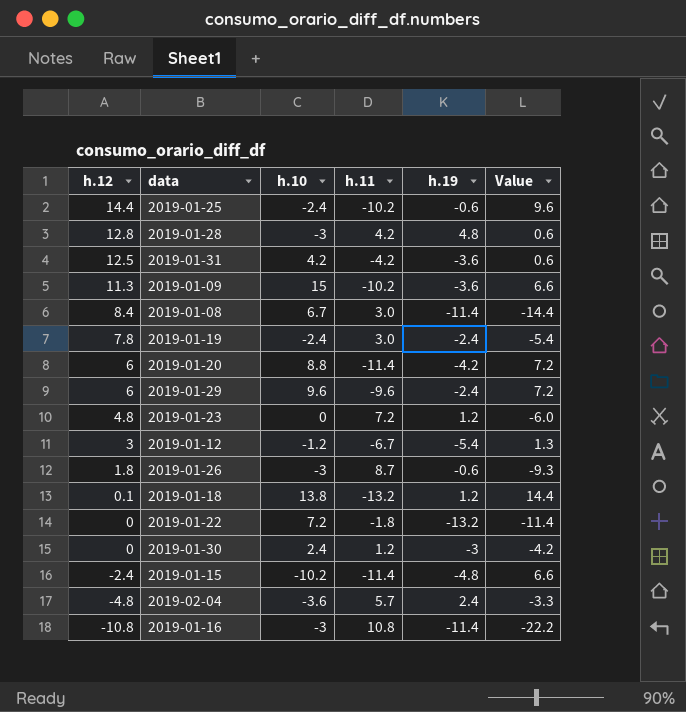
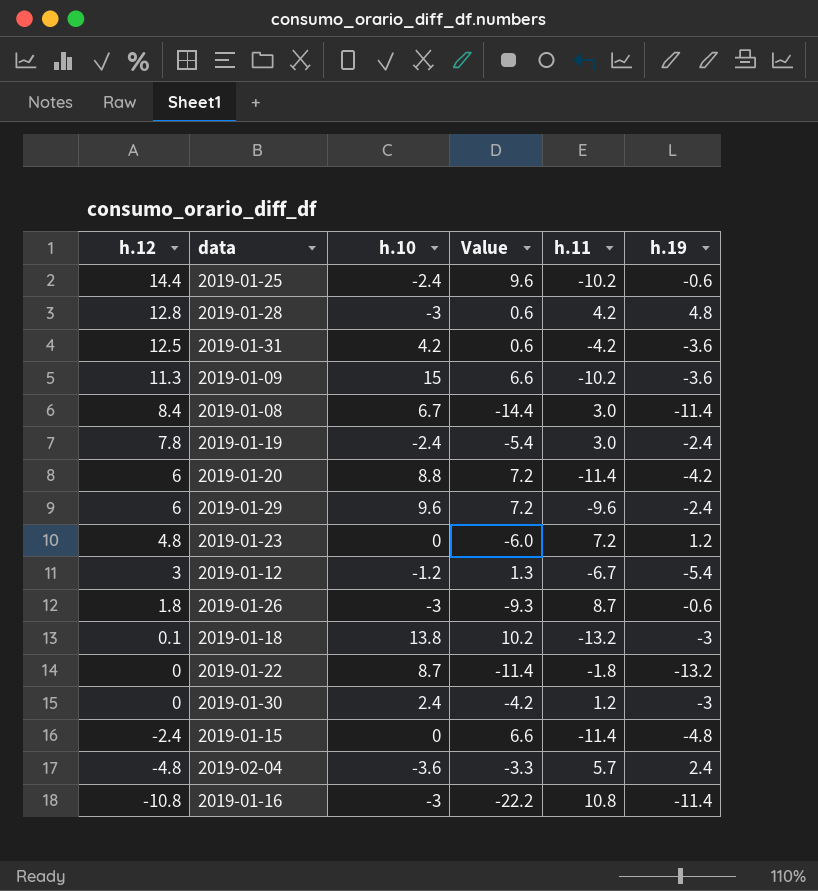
column Value | position: 6 -> 4
2019-01-18 | Value: 14.4 -> 10.2
2019-01-18 | h.19: 1.2 -> -3
2019-01-22 | h.10: 7.2 -> 8.7
2019-01-15 | h.10: -10.2 -> 0

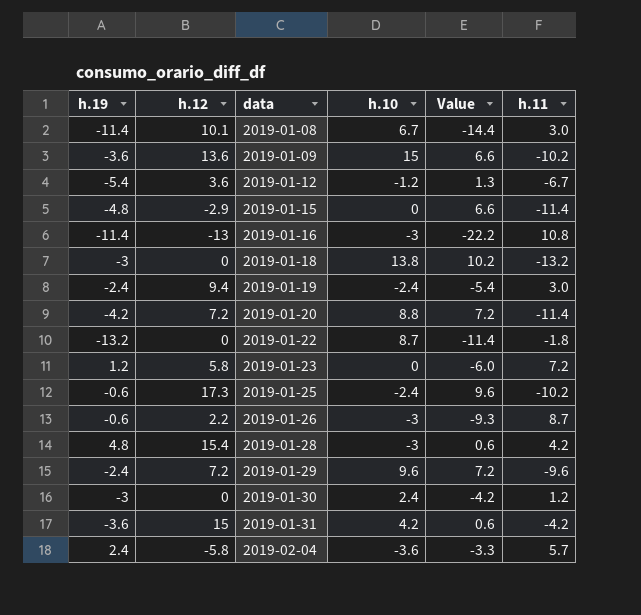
row order: h.12 descending -> data ascending
column h.19 | position: 6 -> 1
2019-01-08 | h.12: 8.4 -> 10.1
2019-01-09 | h.12: 11.3 -> 13.6
2019-01-12 | h.12: 3 -> 3.6
2019-01-15 | h.12: -2.4 -> -2.9
2019-01-16 | h.12: -10.8 -> -13
2019-01-18 | h.12: 0.1 -> 0
2019-01-19 | h.12: 7.8 -> 9.4
2019-01-20 | h.12: 6 -> 7.2
2019-01-23 | h.12: 4.8 -> 5.8
2019-01-25 | h.12: 14.4 -> 17.3
2019-01-26 | h.12: 1.8 -> 2.2
2019-01-28 | h.12: 12.8 -> 15.4
2019-01-29 | h.12: 6 -> 7.2
2019-01-31 | h.12: 12.5 -> 15
2019-02-04 | h.12: -4.8 -> -5.8

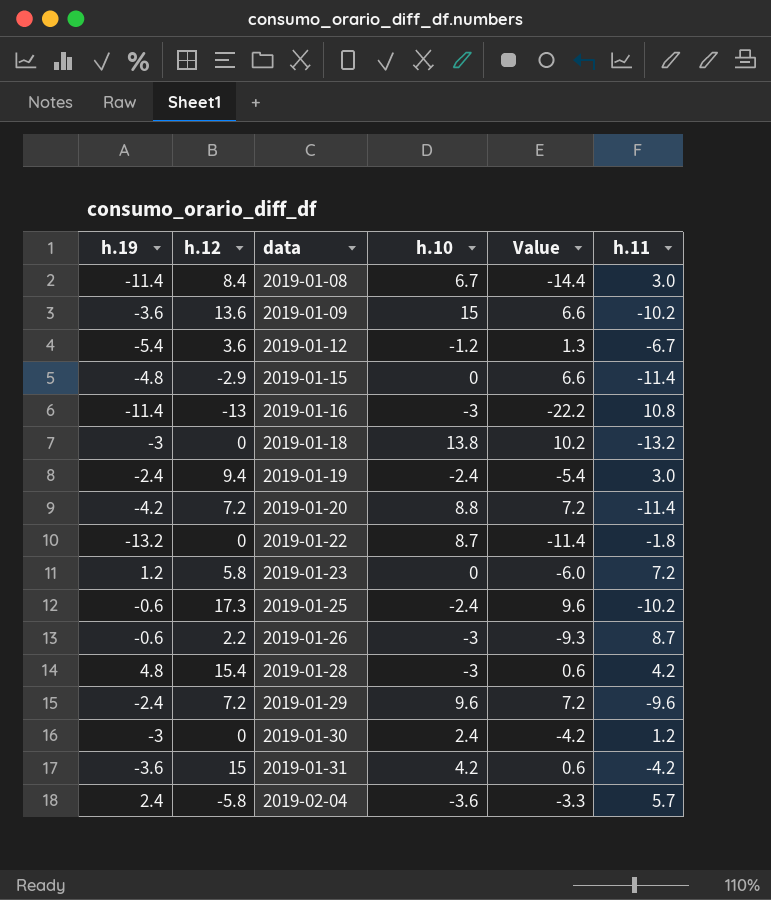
2019-01-08 | h.12: 10.1 -> 8.4

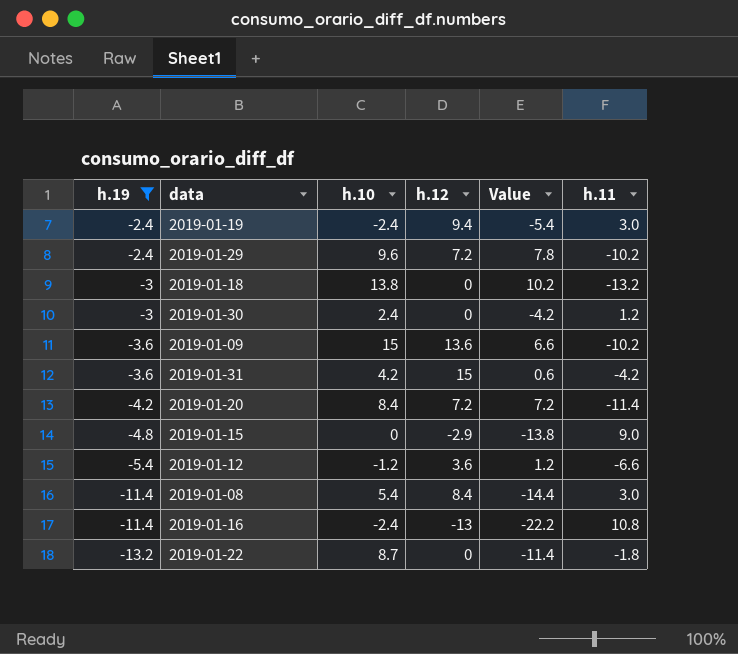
filter: none -> h.19 <= -2.4
row order: data ascending -> h.19 descending
column h.12 | position: 2 -> 4
2019-01-29 | Value: 7.2 -> 7.8
2019-01-29 | h.11: -9.6 -> -10.2
2019-01-20 | h.10: 8.8 -> 8.4
2019-01-15 | Value: 6.6 -> -13.8
2019-01-15 | h.11: -11.4 -> 9.0
2019-01-12 | Value: 1.3 -> 1.2
2019-01-12 | h.11: -6.7 -> -6.6
2019-01-08 | h.10: 6.7 -> 5.4
2019-01-16 | h.10: -3 -> -2.4

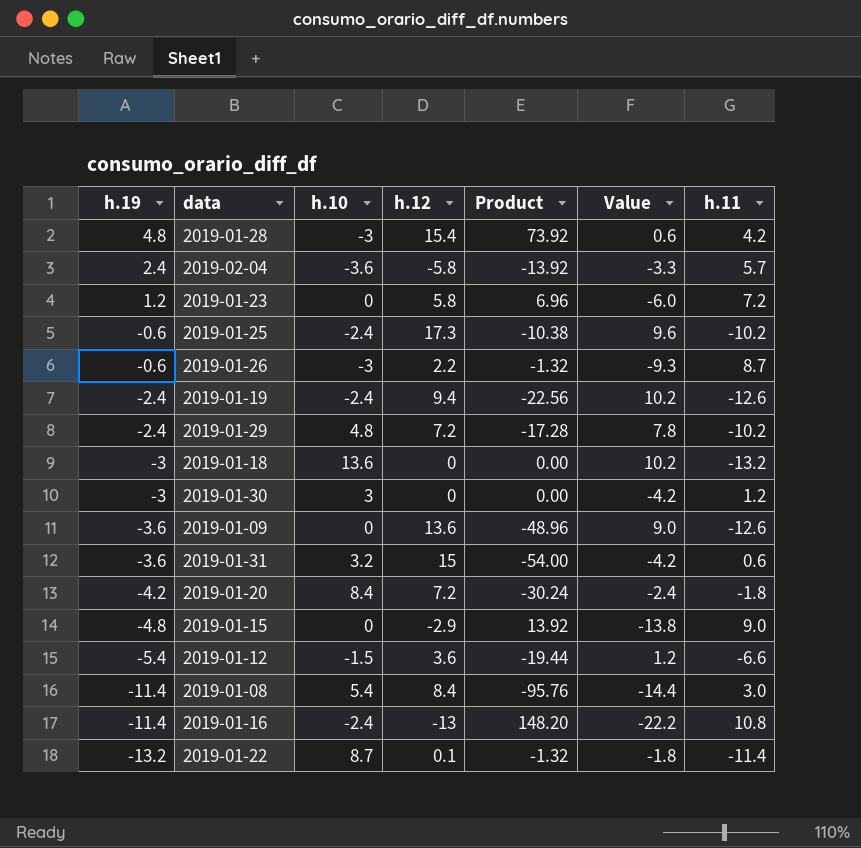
filter: h.19 <= -2.4 -> none
column Product | formula: none -> [h.19] * [h.12]
2019-01-19 | Value: -5.4 -> 10.2
2019-01-19 | h.11: 3.0 -> -12.6
2019-01-29 | h.10: 9.6 -> 4.8
2019-01-18 | h.10: 13.8 -> 13.6
2019-01-30 | h.10: 2.4 -> 3
2019-01-09 | h.10: 15 -> 0
2019-01-09 | Value: 6.6 -> 9.0
2019-01-09 | h.11: -10.2 -> -12.6
2019-01-31 | h.10: 4.2 -> 3.2
2019-01-31 | Value: 0.6 -> -4.2
2019-01-31 | h.11: -4.2 -> 0.6
2019-01-20 | Value: 7.2 -> -2.4
2019-01-20 | h.11: -11.4 -> -1.8
2019-01-12 | h.10: -1.2 -> -1.5
2019-01-22 | h.12: 0 -> 0.1
2019-01-22 | Value: -11.4 -> -1.8
2019-01-22 | h.11: -1.8 -> -11.4

